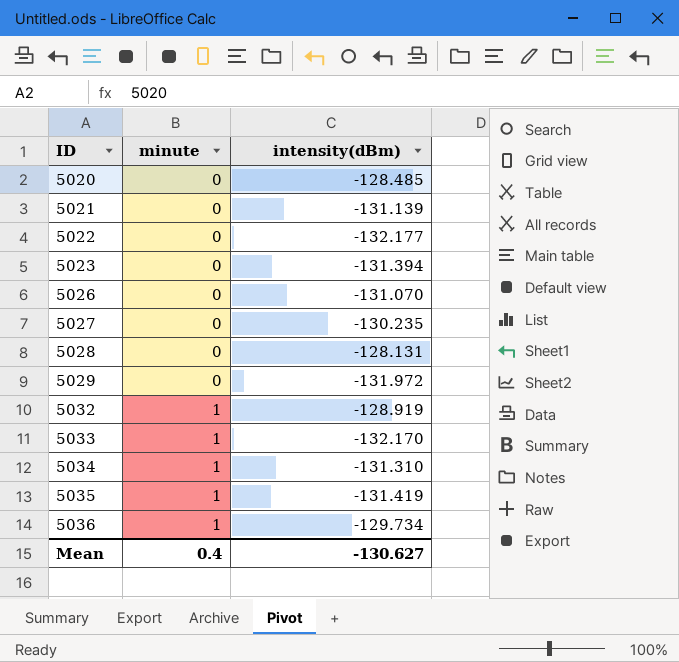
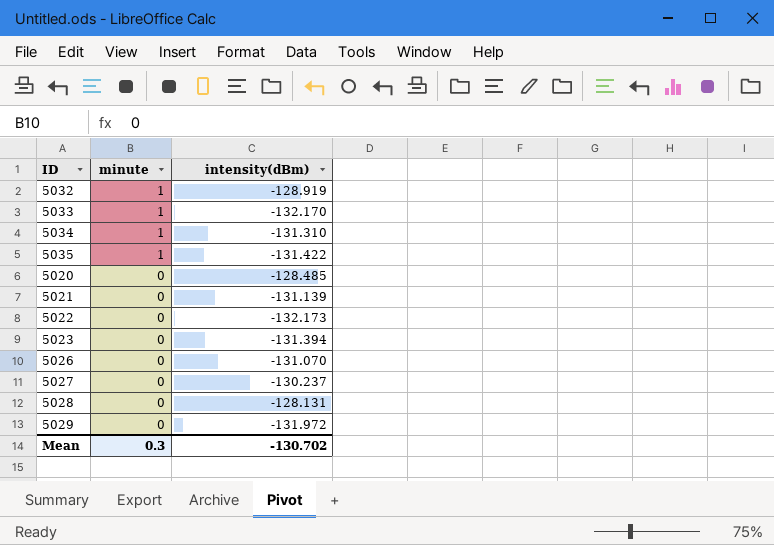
row order: ID ascending -> minute descending
row 5036: 1 | -129.734 -> none
5035 | intensity(dBm): -131.419 -> -131.422
5022 | intensity(dBm): -132.177 -> -132.173
5027 | intensity(dBm): -130.235 -> -130.237
Mean | minute: 0.4 -> 0.3
Mean | intensity(dBm): -130.627 -> -130.702

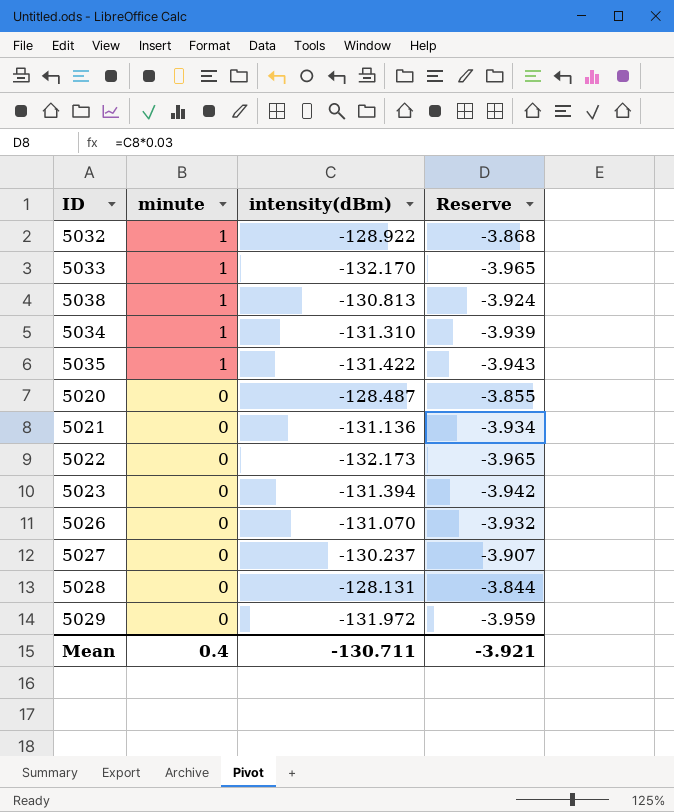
column Reserve | formula: none -> [intensity(dBm)] * 0.03
5032 | intensity(dBm): -128.919 -> -128.922
row 5038: none -> 1 | -130.813 | -3.924
5020 | intensity(dBm): -128.485 -> -128.487
5021 | intensity(dBm): -131.139 -> -131.136
Mean | minute: 0.3 -> 0.4
Mean | intensity(dBm): -130.702 -> -130.711

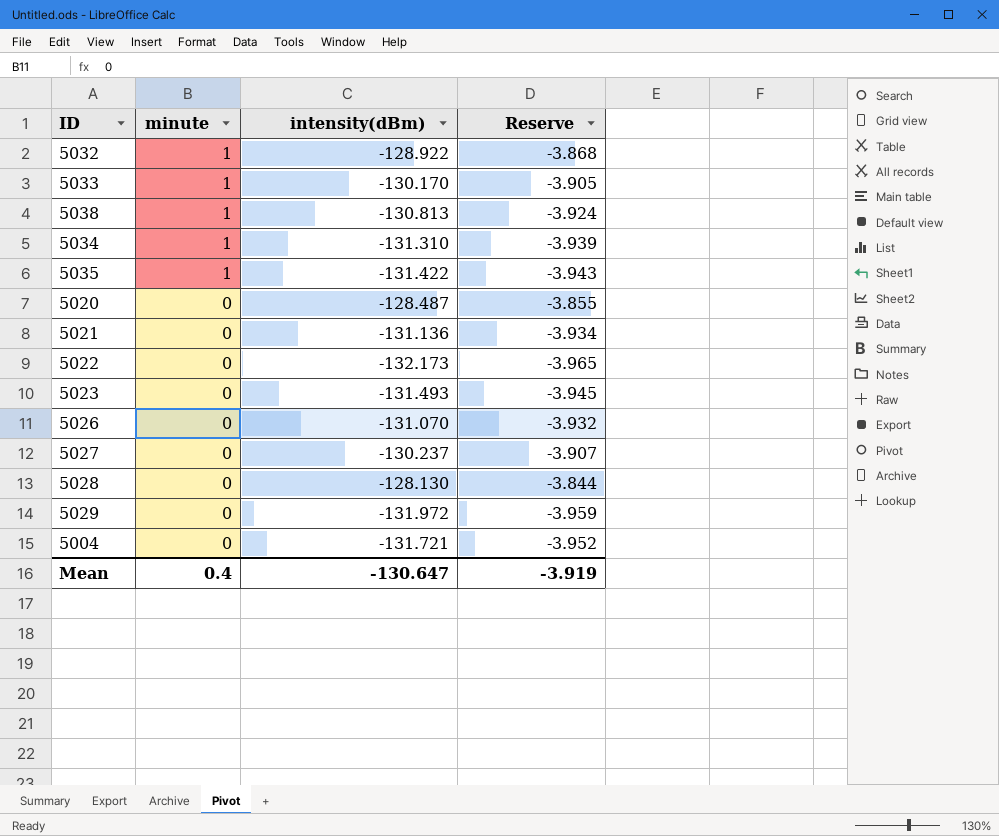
5033 | intensity(dBm): -132.170 -> -130.170
5033 | Reserve: -3.965 -> -3.905
5023 | intensity(dBm): -131.394 -> -131.493
5023 | Reserve: -3.942 -> -3.945
5028 | intensity(dBm): -128.131 -> -128.130
row 5004: none -> 0 | -131.721 | -3.952
Mean | intensity(dBm): -130.711 -> -130.647
Mean | Reserve: -3.921 -> -3.919

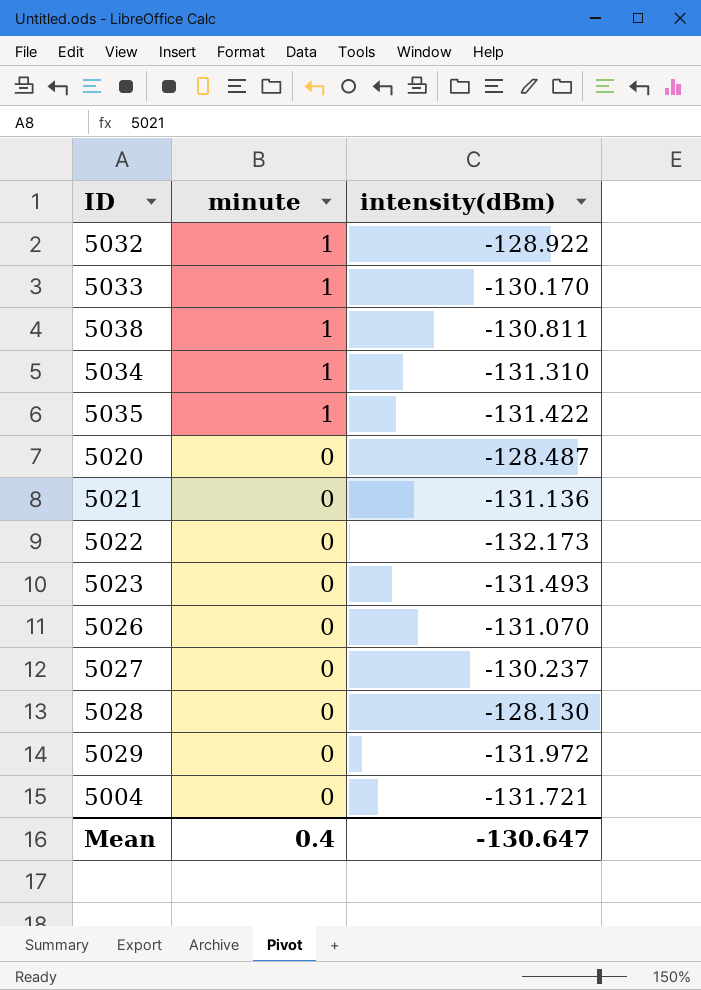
column Reserve | formula: [intensity(dBm)] * 0.03 -> none
5038 | intensity(dBm): -130.813 -> -130.811

